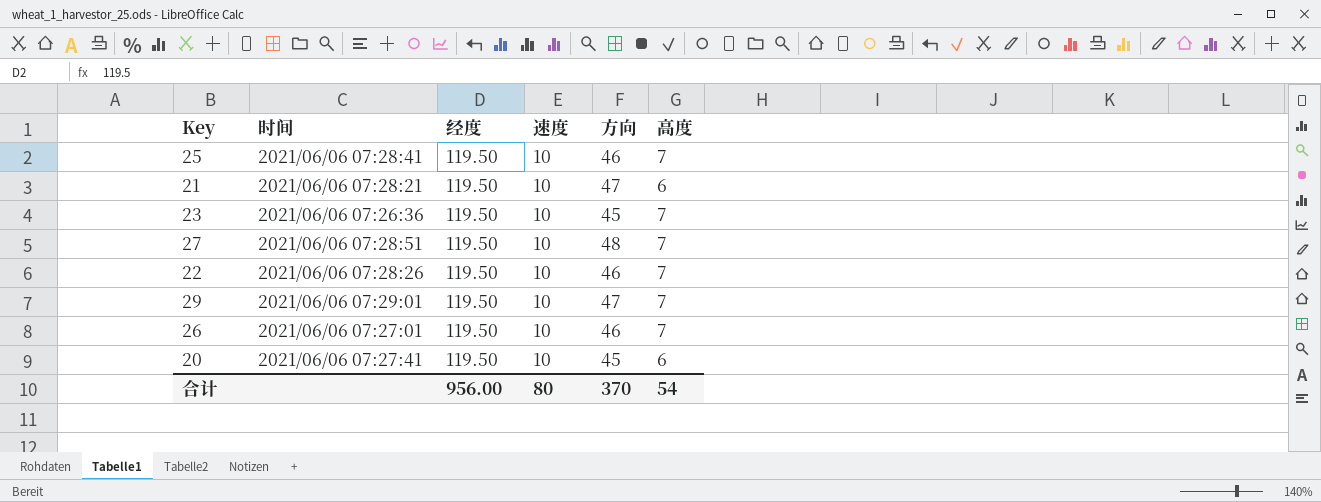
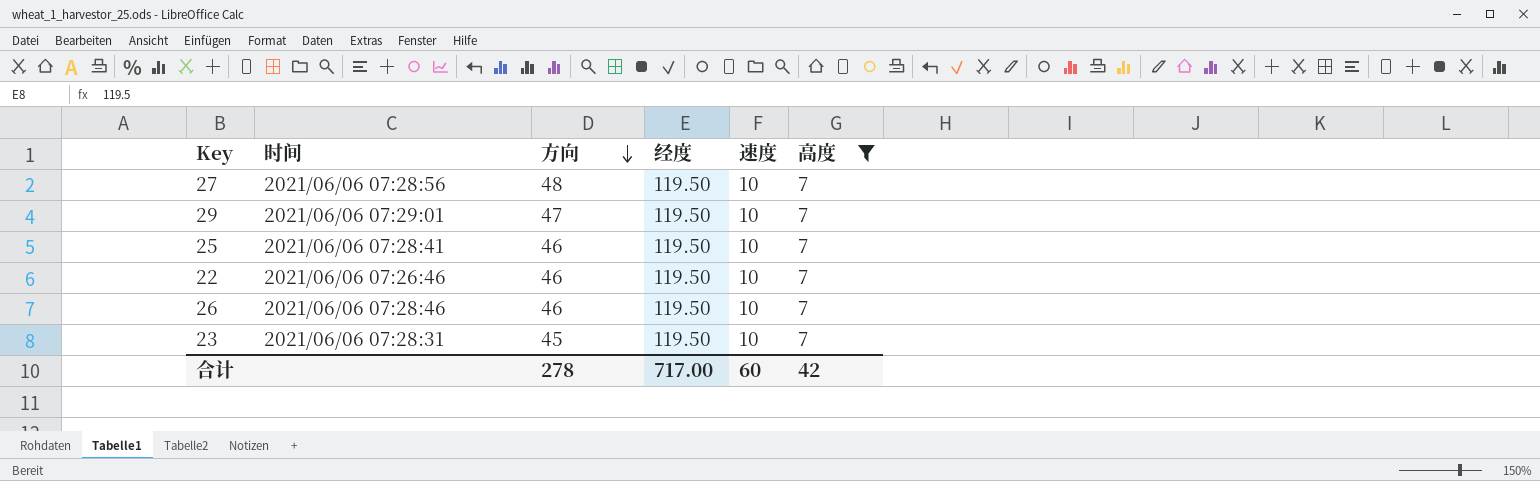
filter: none -> 高度 = 7
row order: none -> 方向 descending
column 方向 | position: 5 -> 3
27 | 时间: 2021/06/06 07:28:51 -> 2021/06/06 07:28:56
22 | 时间: 2021/06/06 07:28:26 -> 2021/06/06 07:26:46
26 | 时间: 2021/06/06 07:27:01 -> 2021/06/06 07:28:46
23 | 时间: 2021/06/06 07:26:36 -> 2021/06/06 07:28:31
合计 | 方向: 370 -> 278
合计 | 经度: 956.00 -> 717.00
合计 | 速度: 80 -> 60
合计 | 高度: 54 -> 42

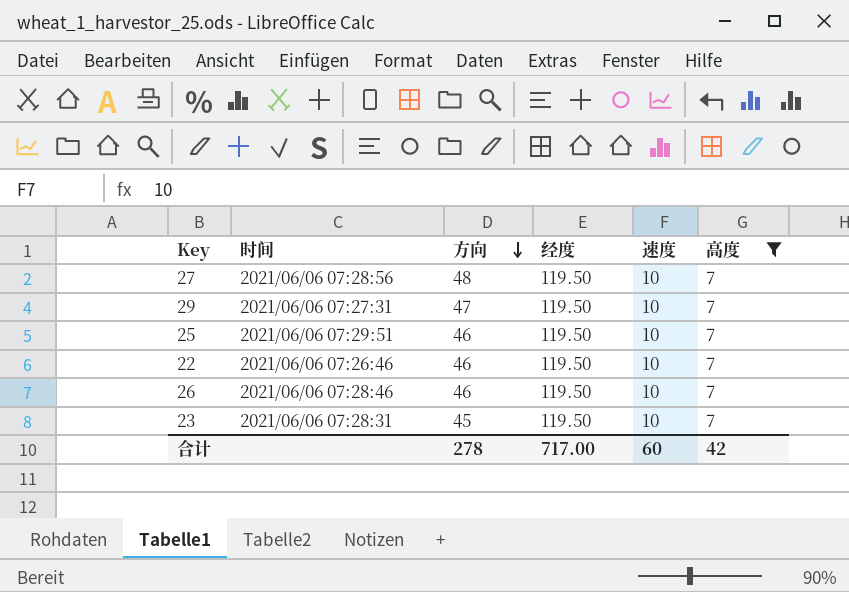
29 | 时间: 2021/06/06 07:29:01 -> 2021/06/06 07:27:31
25 | 时间: 2021/06/06 07:28:41 -> 2021/06/06 07:29:51

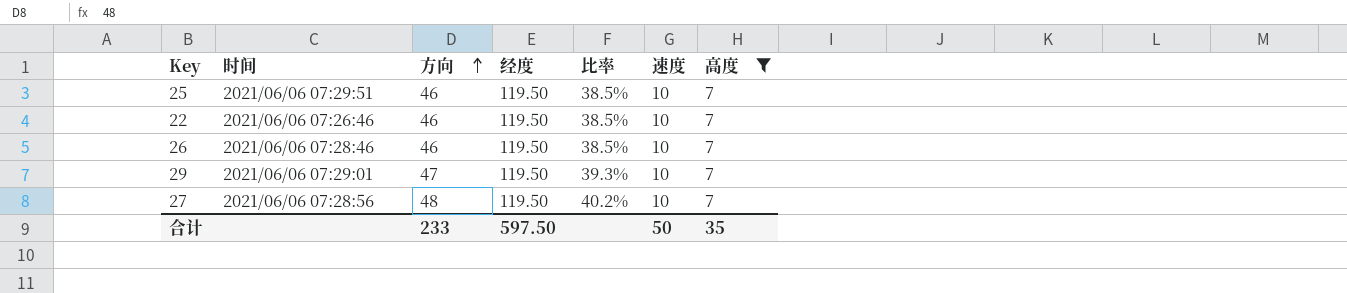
row order: 方向 descending -> 方向 ascending
column 比率 | formula: none -> [方向] / [经度]
row 23: 2021/06/06 07:28:31 | 45 | 119.50 | 10 | 7 -> none
29 | 时间: 2021/06/06 07:27:31 -> 2021/06/06 07:29:01
合计 | 方向: 278 -> 233
合计 | 经度: 717.00 -> 597.50
合计 | 速度: 60 -> 50
合计 | 高度: 42 -> 35

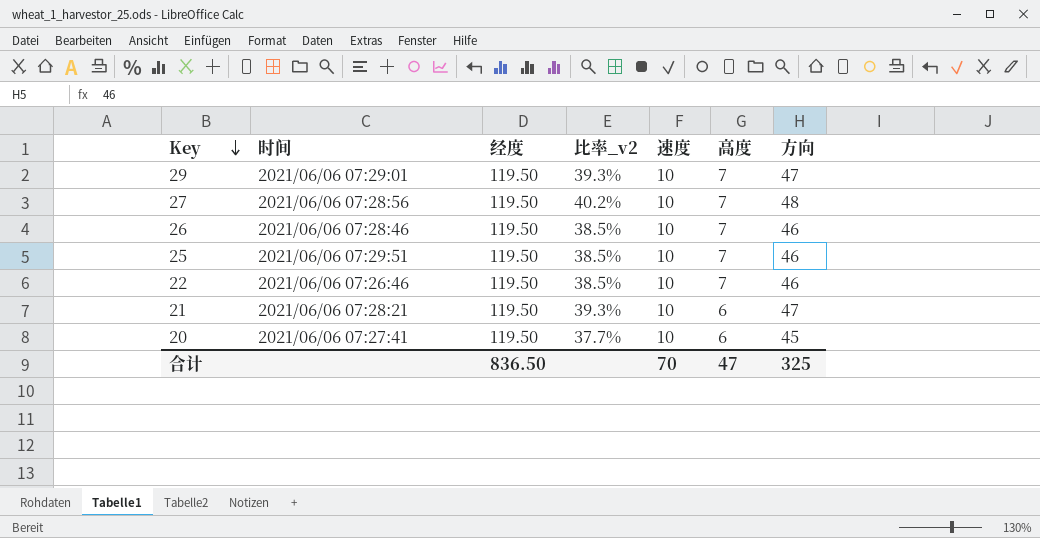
filter: 高度 = 7 -> none
row order: 方向 ascending -> Key descending
column name: 比率 -> 比率_v2
column 方向 | position: 3 -> 7
合计 | 经度: 597.50 -> 836.50
合计 | 速度: 50 -> 70
合计 | 高度: 35 -> 47
合计 | 方向: 233 -> 325

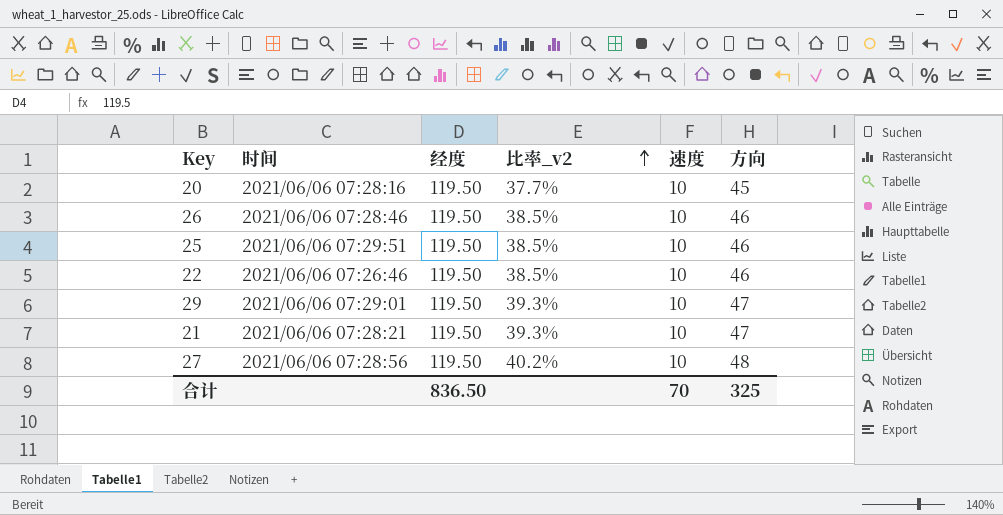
row order: Key descending -> 比率_v2 ascending
column 高度 | position: 6 -> none
20 | 时间: 2021/06/06 07:27:41 -> 2021/06/06 07:28:16

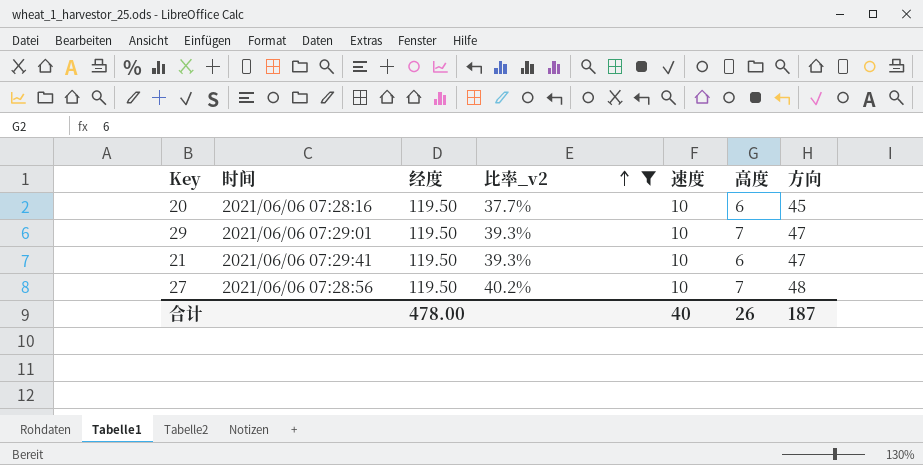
filter: none -> 比率_v2 != 38.5%
column 高度 | position: none -> 6
21 | 时间: 2021/06/06 07:28:21 -> 2021/06/06 07:29:41
合计 | 经度: 836.50 -> 478.00
合计 | 速度: 70 -> 40
合计 | 方向: 325 -> 187

